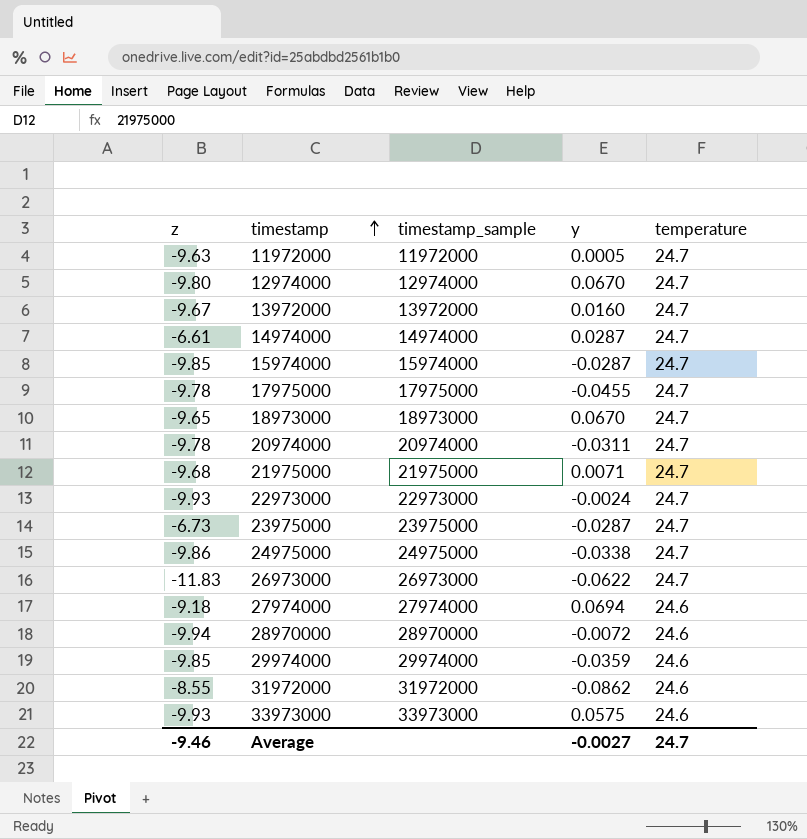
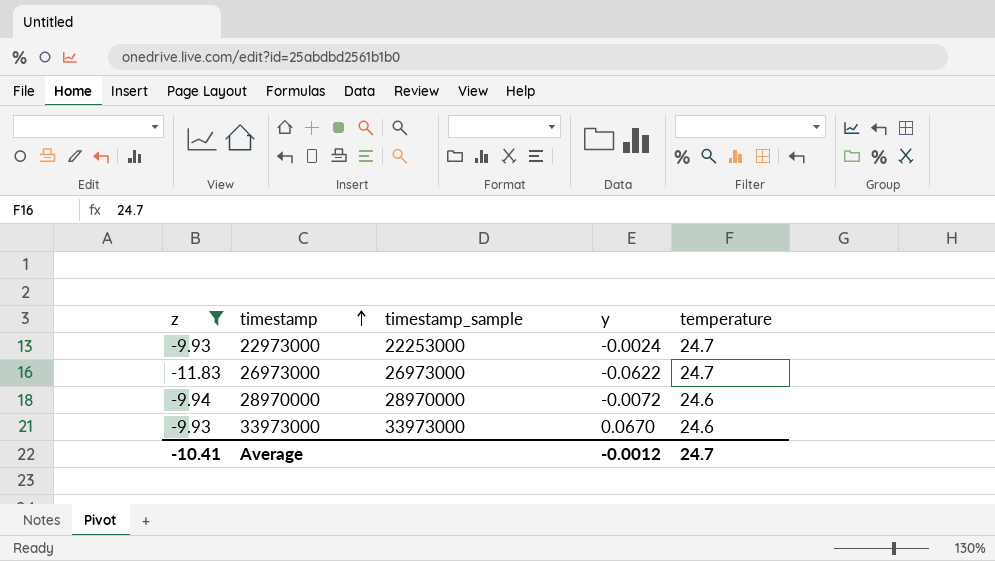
filter: none -> z <= -9.93
22973000 | timestamp_sample: 22973000 -> 22253000
33973000 | y: 0.0575 -> 0.0670
Average | z: -9.46 -> -10.41
Average | y: -0.0027 -> -0.0012

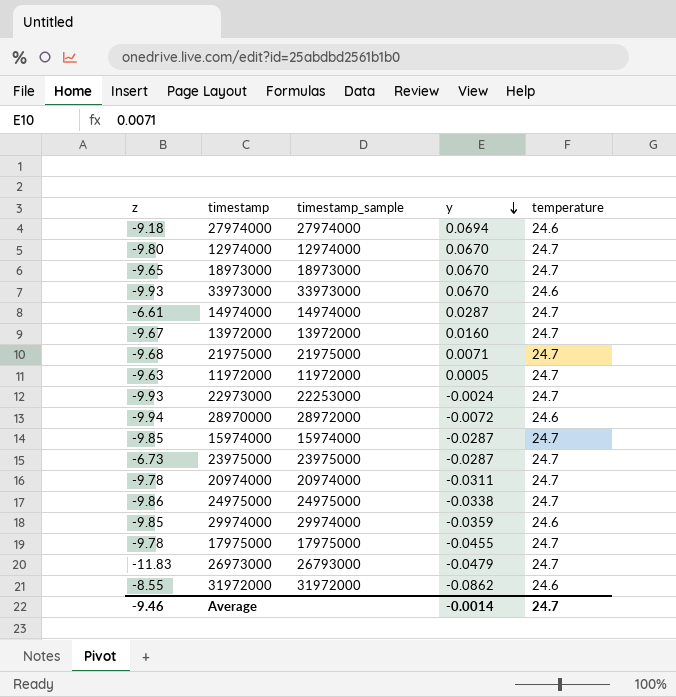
filter: z <= -9.93 -> none
row order: timestamp ascending -> y descending
28970000 | timestamp_sample: 28970000 -> 28972000
26973000 | timestamp_sample: 26973000 -> 26793000
26973000 | y: -0.0622 -> -0.0479
Average | z: -10.41 -> -9.46
Average | y: -0.0012 -> -0.0014

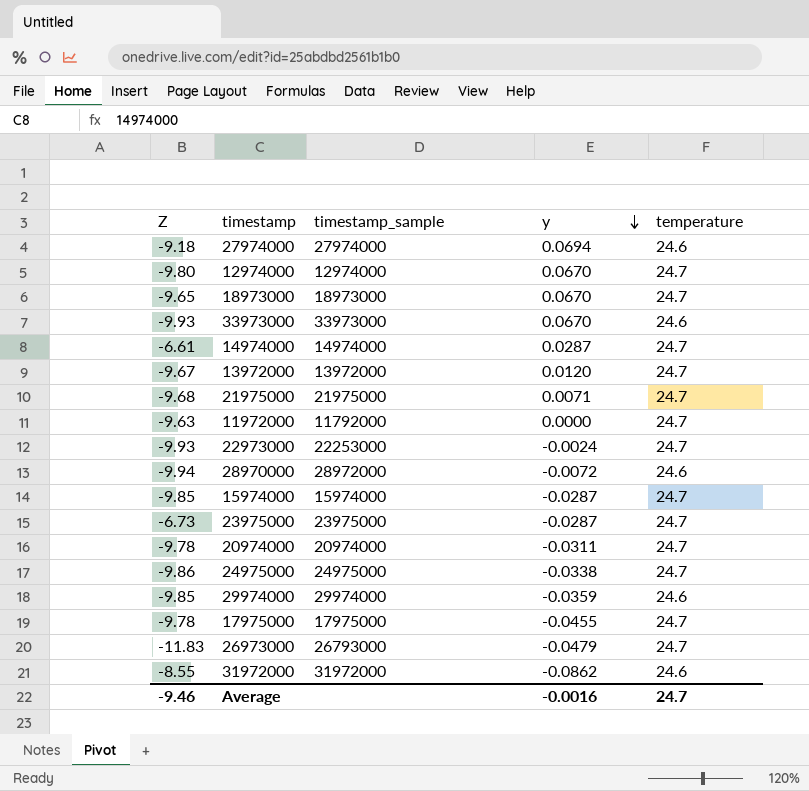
column name: z -> Z
13972000 | y: 0.0160 -> 0.0120
11972000 | timestamp_sample: 11972000 -> 11792000
11972000 | y: 0.0005 -> 0.0000
Average | y: -0.0014 -> -0.0016

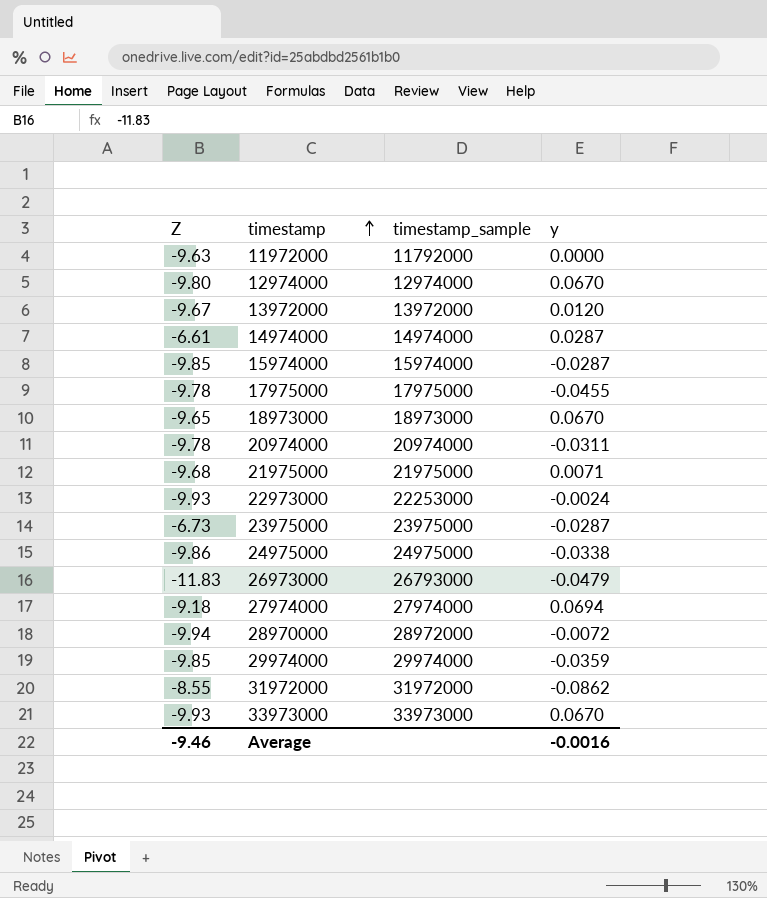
row order: y descending -> timestamp ascending
column temperature | position: 5 -> none

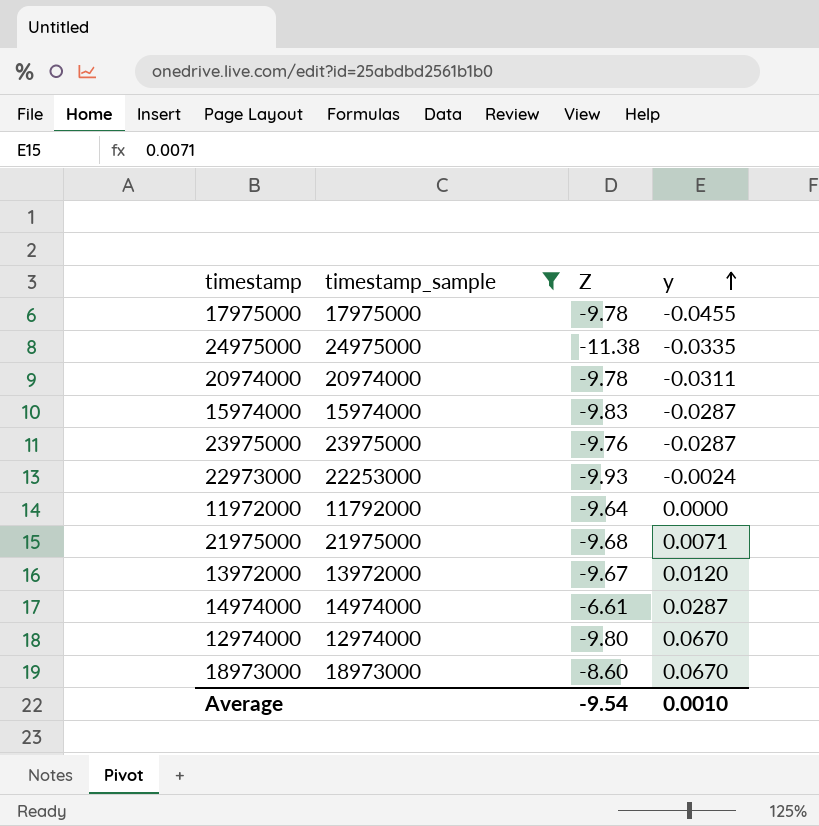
filter: none -> timestamp_sample <= 24975000
row order: timestamp ascending -> y ascending
column Z | position: 1 -> 3
24975000 | Z: -9.86 -> -11.38
24975000 | y: -0.0338 -> -0.0335
15974000 | Z: -9.85 -> -9.83
23975000 | Z: -6.73 -> -9.76
11972000 | Z: -9.63 -> -9.64
18973000 | Z: -9.65 -> -8.60
Average | Z: -9.46 -> -9.54
Average | y: -0.0016 -> 0.0010

